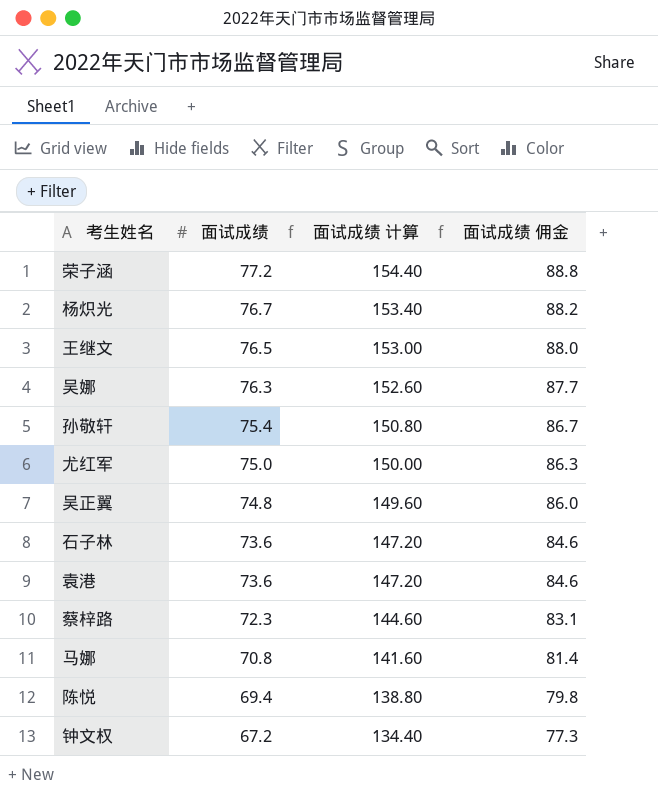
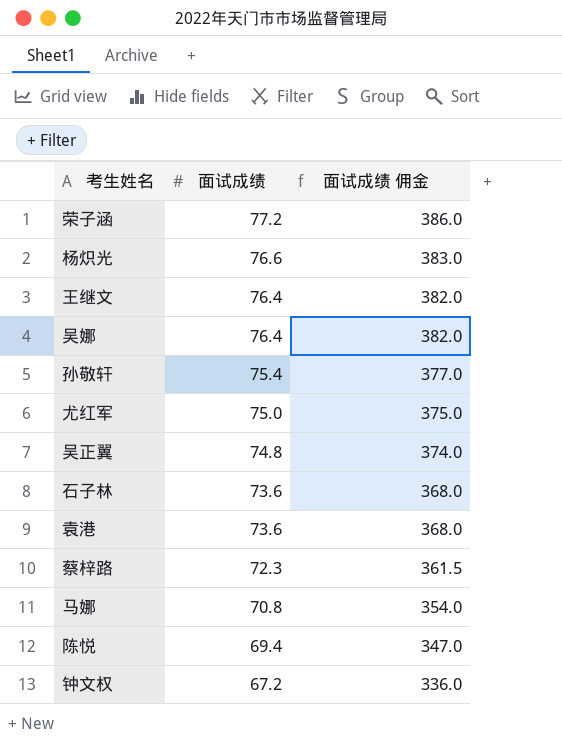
column 面试成绩 计算 | formula: [面试成绩] * 2 -> none
column 面试成绩 佣金 | formula: [面试成绩] * 1.15 -> [面试成绩] * 5
杨炽光 | 面试成绩: 76.7 -> 76.6
王继文 | 面试成绩: 76.5 -> 76.4
吴娜 | 面试成绩: 76.3 -> 76.4

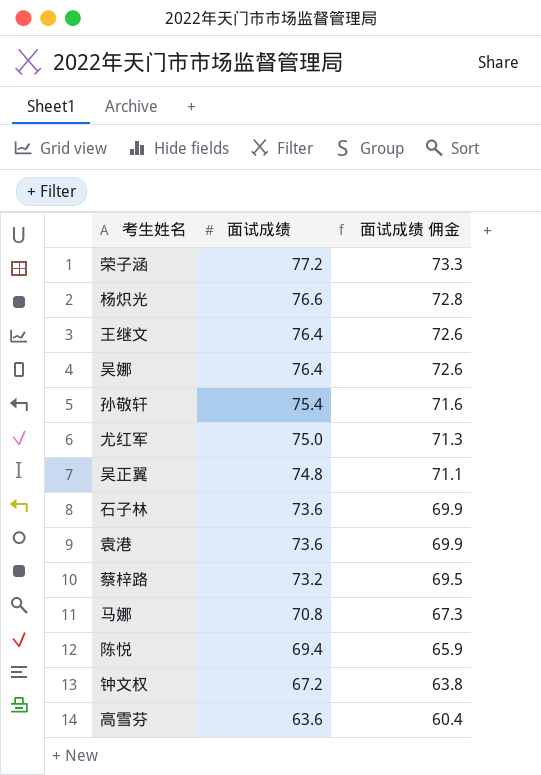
column 面试成绩 佣金 | formula: [面试成绩] * 5 -> [面试成绩] * 0.95
蔡梓路 | 面试成绩: 72.3 -> 73.2
row 高雪芬: none -> 63.6 | 60.4

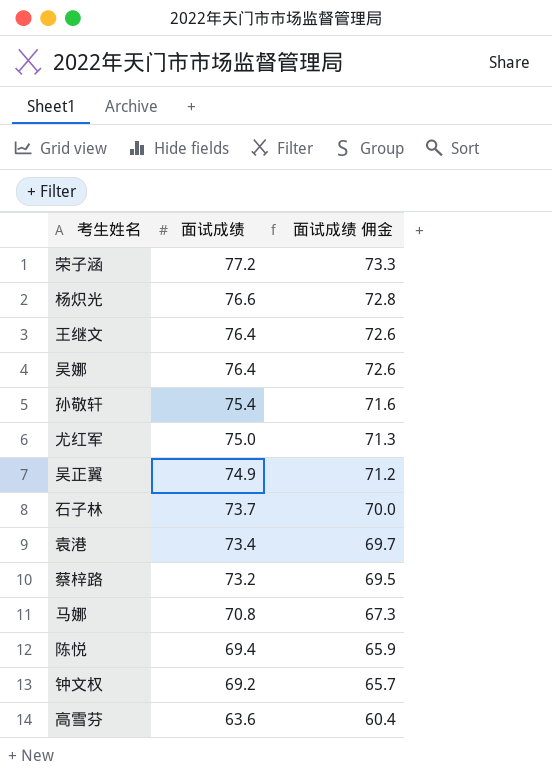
吴正翼 | 面试成绩: 74.8 -> 74.9
吴正翼 | 面试成绩 佣金: 71.1 -> 71.2
石子林 | 面试成绩: 73.6 -> 73.7
石子林 | 面试成绩 佣金: 69.9 -> 70.0
袁港 | 面试成绩: 73.6 -> 73.4
袁港 | 面试成绩 佣金: 69.9 -> 69.7
钟文权 | 面试成绩: 67.2 -> 69.2
钟文权 | 面试成绩 佣金: 63.8 -> 65.7

